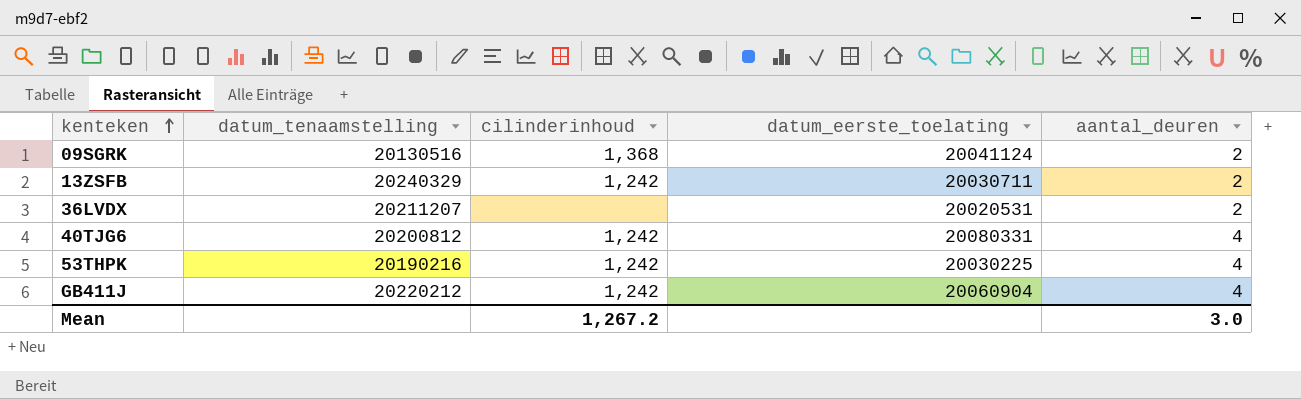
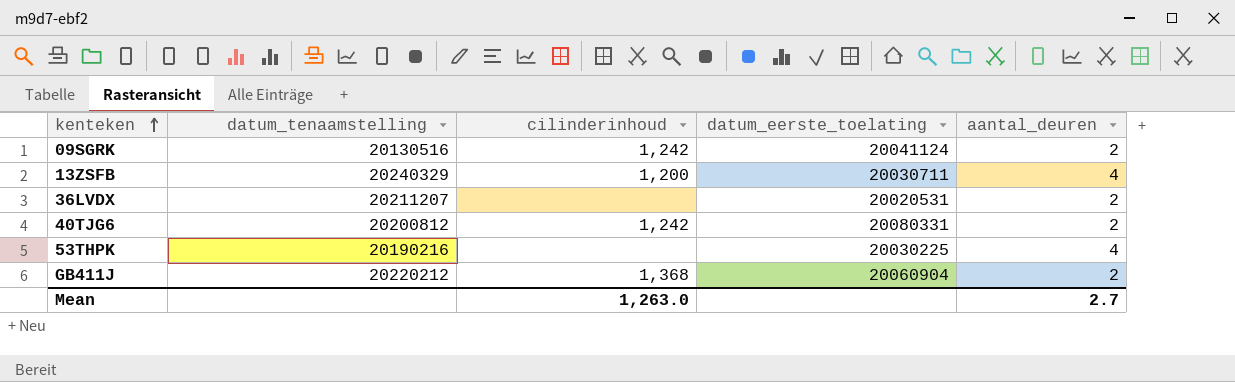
09SGRK | cilinderinhoud: 1,368 -> 1,242
13ZSFB | cilinderinhoud: 1,242 -> 1,200
13ZSFB | aantal_deuren: 2 -> 4
40TJG6 | aantal_deuren: 4 -> 2
53THPK | cilinderinhoud: 1,242 -> none
GB411J | cilinderinhoud: 1,242 -> 1,368
GB411J | aantal_deuren: 4 -> 2
Mean | cilinderinhoud: 1,267.2 -> 1,263.0
Mean | aantal_deuren: 3.0 -> 2.7

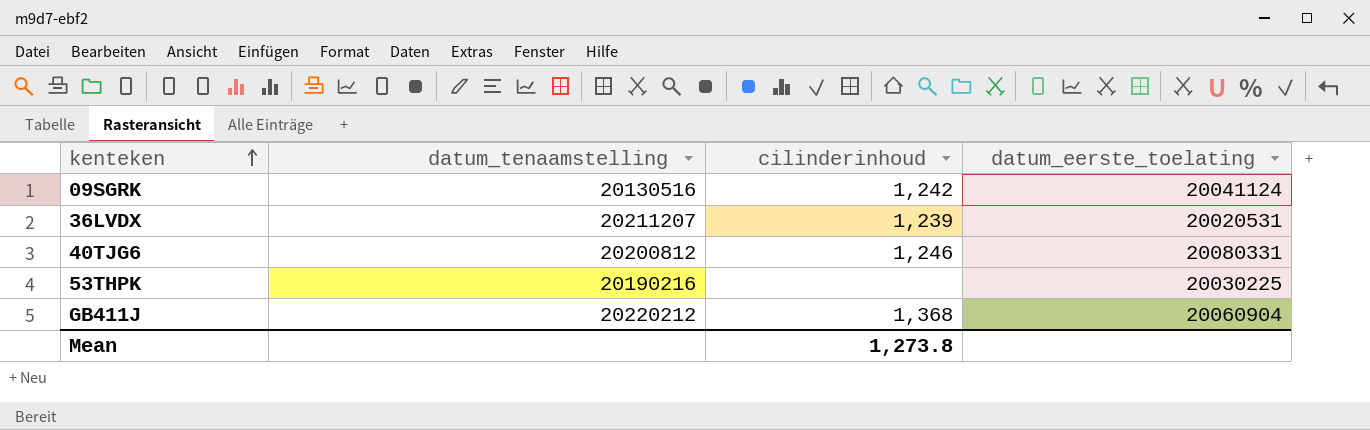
column aantal_deuren | position: 5 -> none
row 13ZSFB: 20240329 | 1,200 | 20030711 | 4 -> none
36LVDX | cilinderinhoud: none -> 1,239
40TJG6 | cilinderinhoud: 1,242 -> 1,246
Mean | cilinderinhoud: 1,263.0 -> 1,273.8

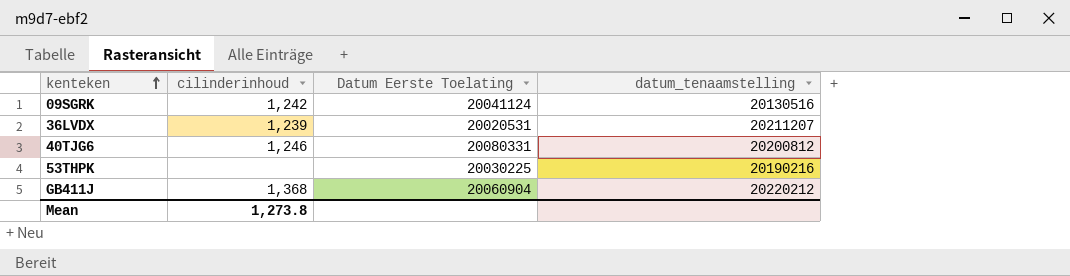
column name: datum_eerste_toelating -> Datum Eerste Toelating
column datum_tenaamstelling | position: 2 -> 4

